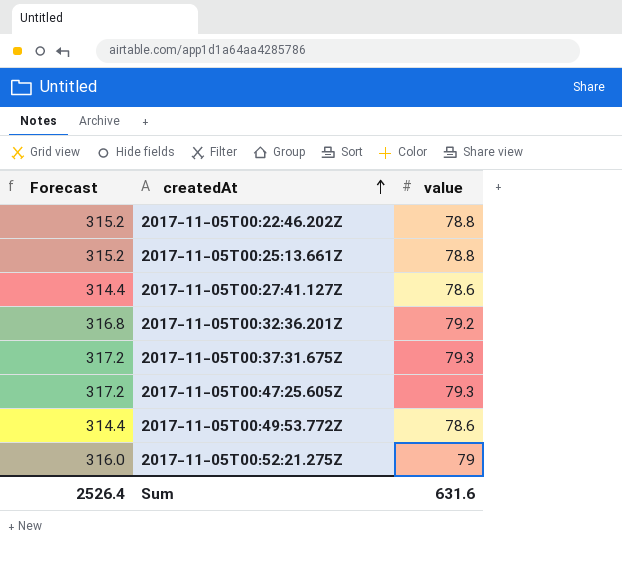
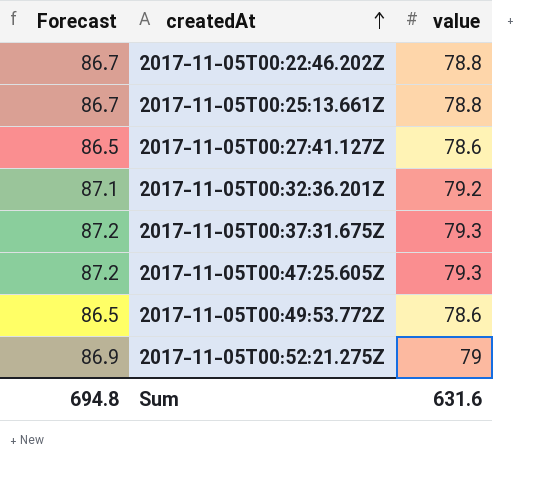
column Forecast | formula: [value] * 4 -> [value] * 1.1
Sum | Forecast: 2526.4 -> 694.8

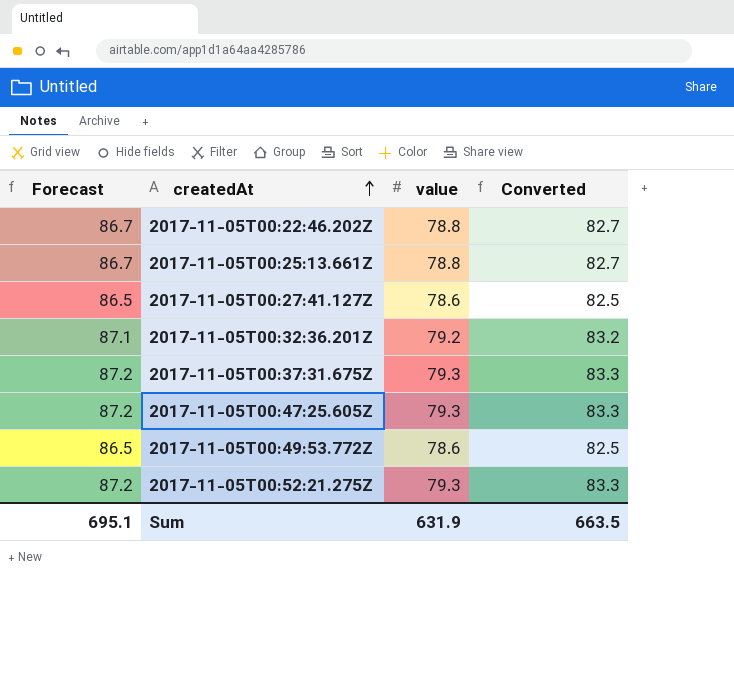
column Converted | formula: none -> [value] * 1.05
2017-11-05T00:52:21.275Z | Forecast: 86.9 -> 87.2
2017-11-05T00:52:21.275Z | value: 79 -> 79.3
Sum | Forecast: 694.8 -> 695.1
Sum | value: 631.6 -> 631.9

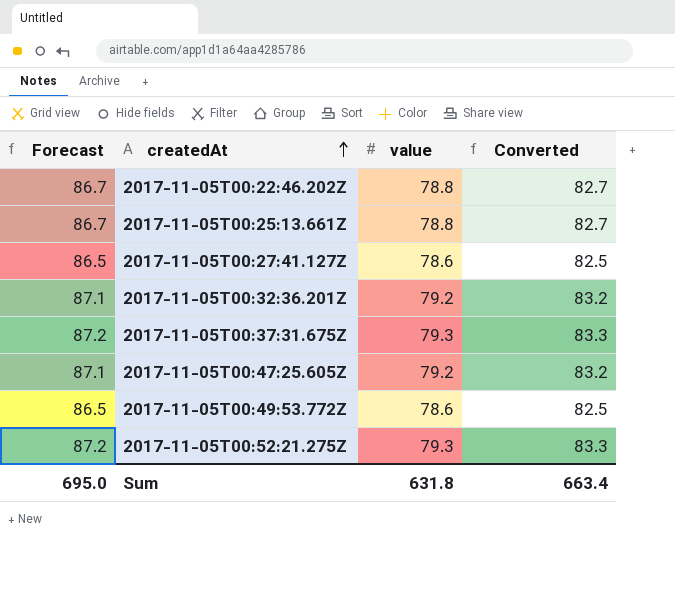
2017-11-05T00:47:25.605Z | Forecast: 87.2 -> 87.1
2017-11-05T00:47:25.605Z | value: 79.3 -> 79.2
2017-11-05T00:47:25.605Z | Converted: 83.3 -> 83.2
Sum | Forecast: 695.1 -> 695.0
Sum | value: 631.9 -> 631.8
Sum | Converted: 663.5 -> 663.4

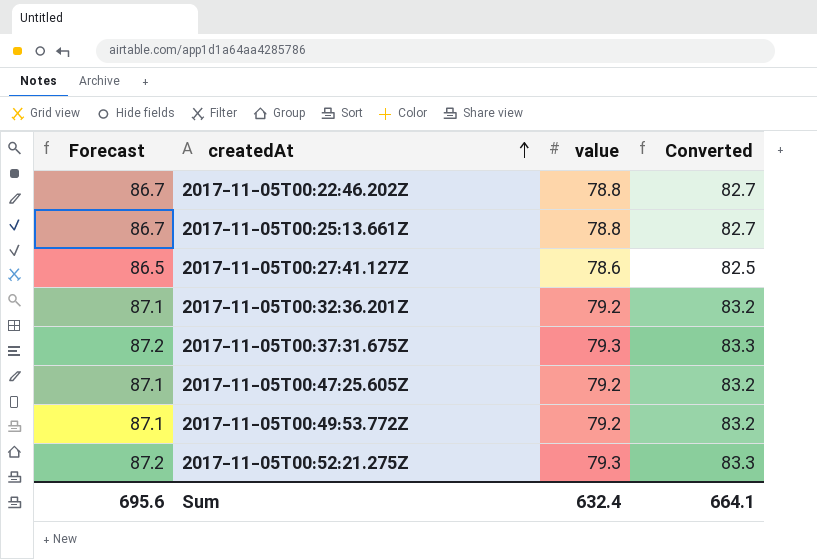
2017-11-05T00:49:53.772Z | Forecast: 86.5 -> 87.1
2017-11-05T00:49:53.772Z | value: 78.6 -> 79.2
2017-11-05T00:49:53.772Z | Converted: 82.5 -> 83.2
Sum | Forecast: 695.0 -> 695.6
Sum | value: 631.8 -> 632.4
Sum | Converted: 663.4 -> 664.1

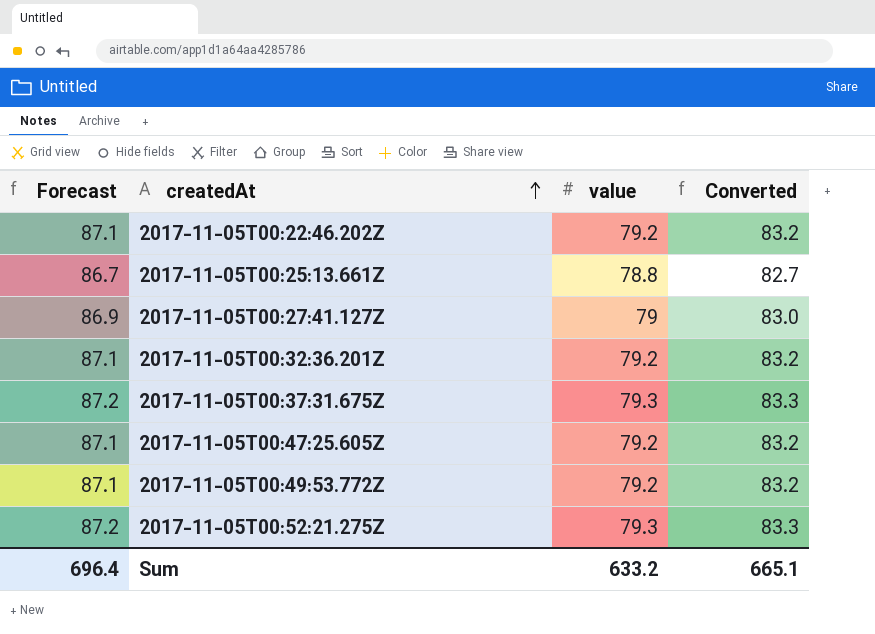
2017-11-05T00:22:46.202Z | Forecast: 86.7 -> 87.1
2017-11-05T00:22:46.202Z | value: 78.8 -> 79.2
2017-11-05T00:22:46.202Z | Converted: 82.7 -> 83.2
2017-11-05T00:27:41.127Z | Forecast: 86.5 -> 86.9
2017-11-05T00:27:41.127Z | value: 78.6 -> 79
2017-11-05T00:27:41.127Z | Converted: 82.5 -> 83.0
Sum | Forecast: 695.6 -> 696.4
Sum | value: 632.4 -> 633.2
Sum | Converted: 664.1 -> 665.1

